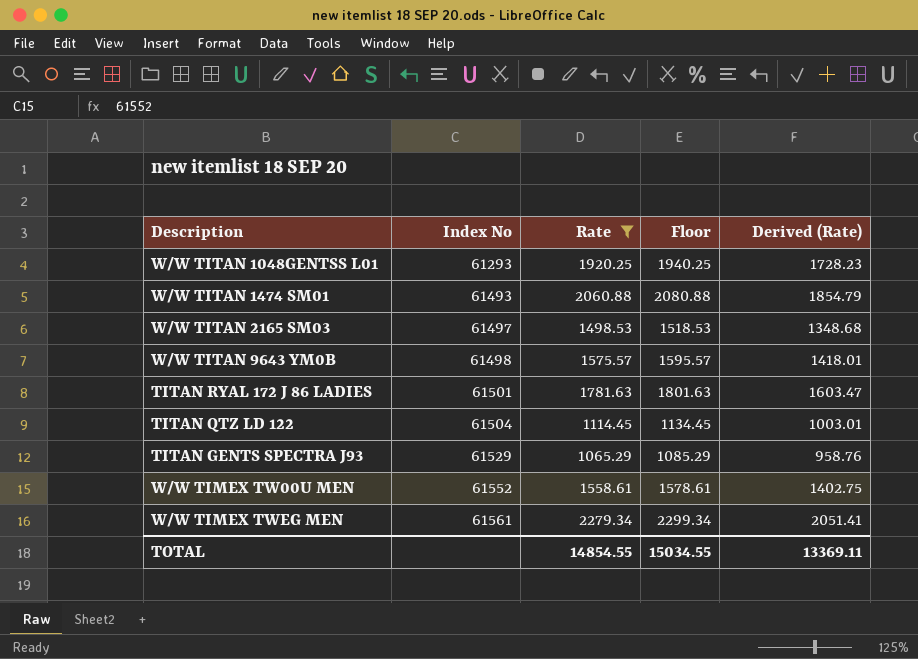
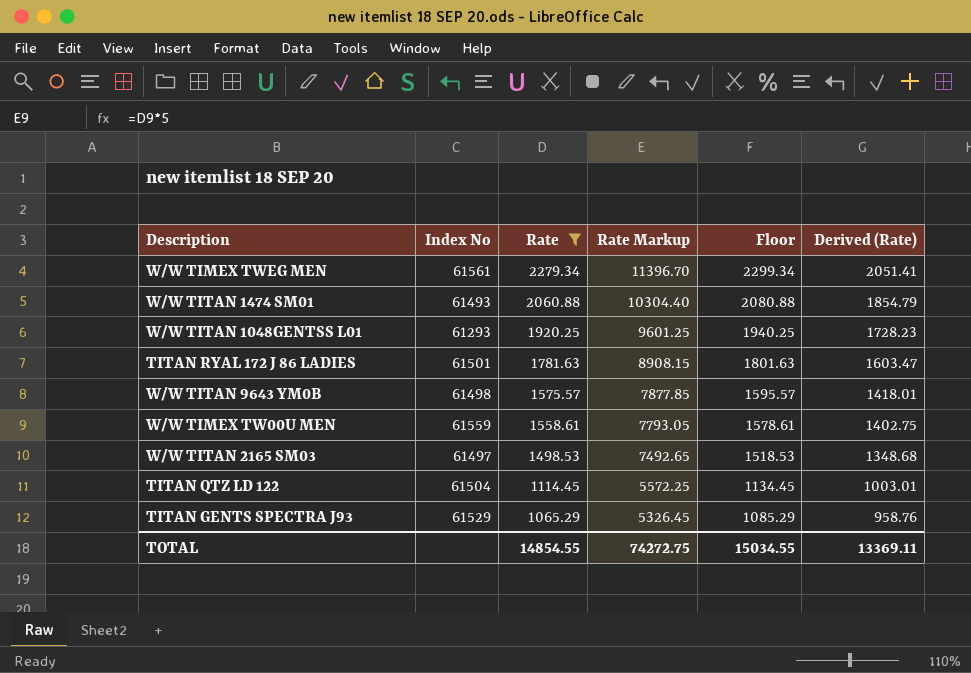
row order: Index No ascending -> Rate descending
column Rate Markup | formula: none -> [Rate] * 5
W/W TIMEX TW00U MEN | Index No: 61552 -> 61559

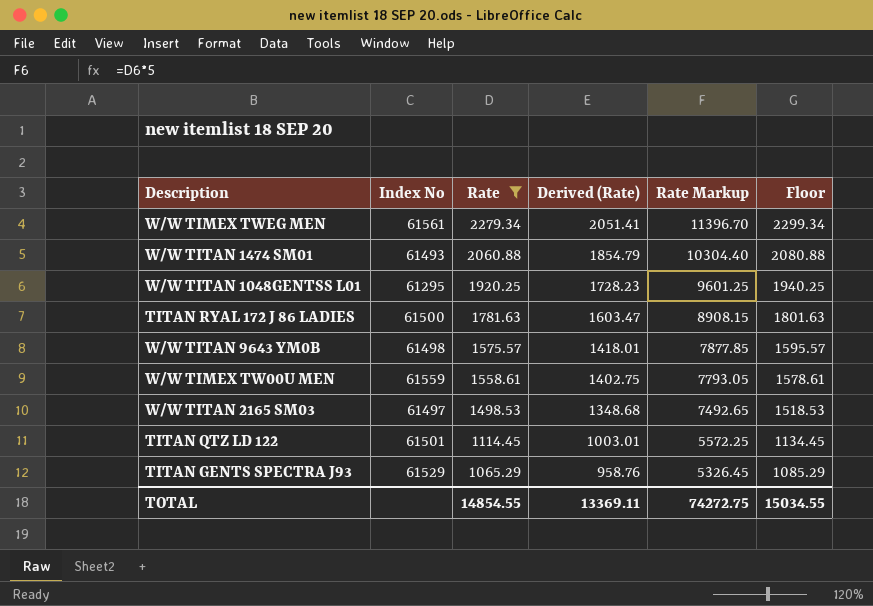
column Derived (Rate) | position: 6 -> 4
W/W TITAN 1048GENTSS L01 | Index No: 61293 -> 61295
TITAN RYAL 172 J 86 LADIES | Index No: 61501 -> 61500
TITAN QTZ LD 122 | Index No: 61504 -> 61501

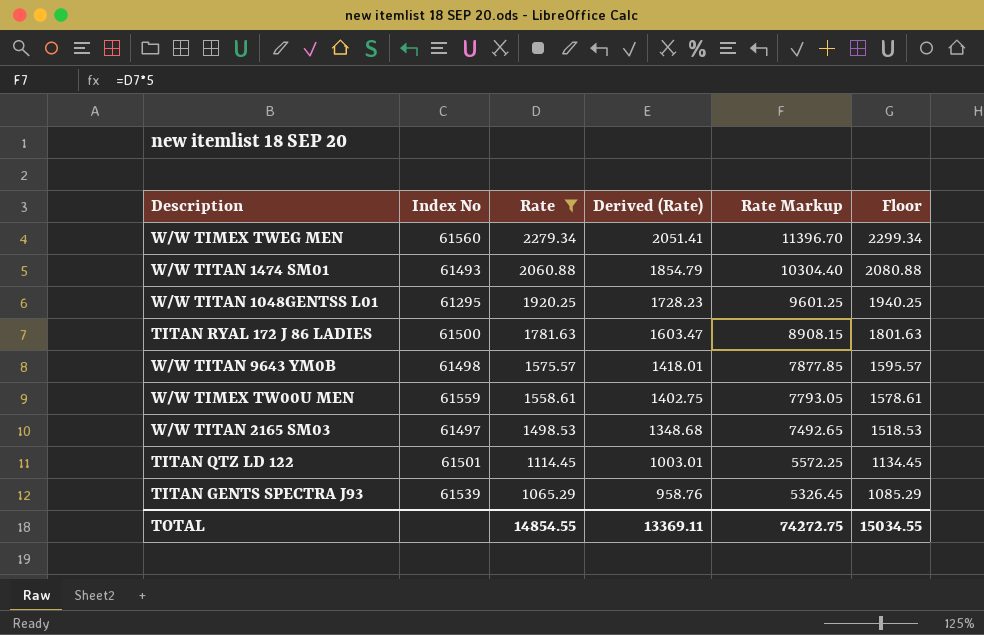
W/W TIMEX TWEG MEN | Index No: 61561 -> 61560
TITAN GENTS SPECTRA J93 | Index No: 61529 -> 61539

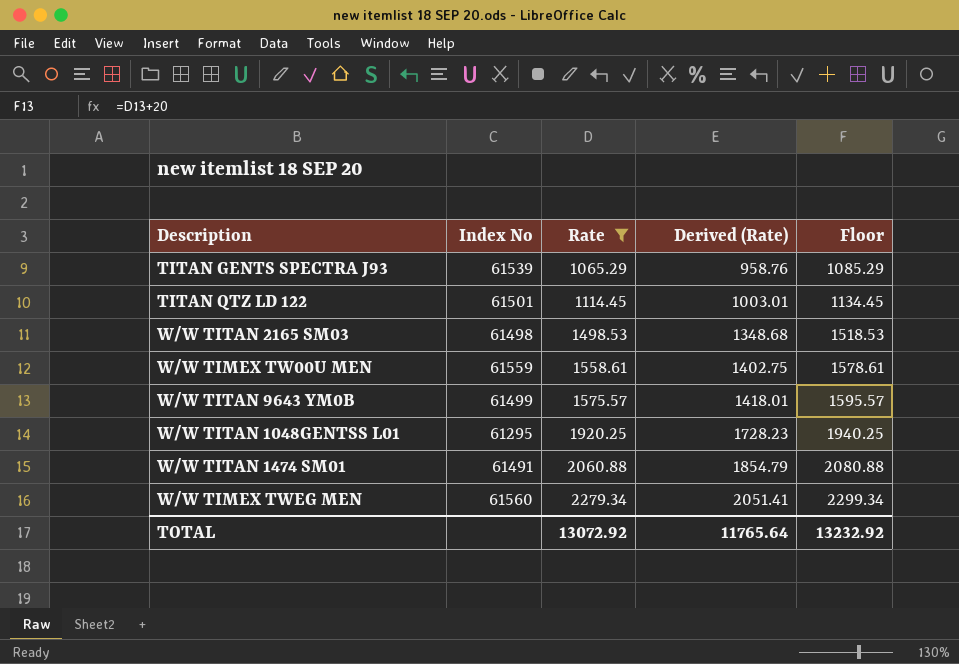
row order: Rate descending -> Rate ascending
column Rate Markup | formula: [Rate] * 5 -> none
row TITAN RYAL 172 J 86 LADIES: 61500 | 1781.63 | 1603.47 | 8908.15 | 1801.63 -> none
W/W TITAN 2165 SM03 | Index No: 61497 -> 61498
W/W TITAN 9643 YM0B | Index No: 61498 -> 61499
W/W TITAN 1474 SM01 | Index No: 61493 -> 61491
TOTAL | Rate: 14854.55 -> 13072.92
TOTAL | Derived (Rate): 13369.11 -> 11765.64
TOTAL | Floor: 15034.55 -> 13232.92

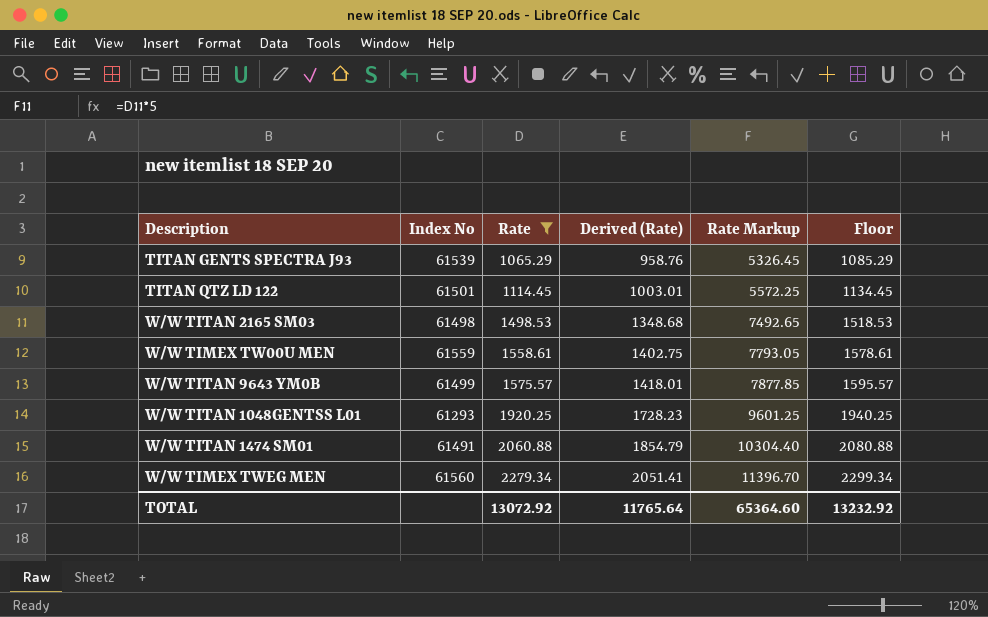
column Rate Markup | formula: none -> [Rate] * 5
W/W TITAN 1048GENTSS L01 | Index No: 61295 -> 61293

